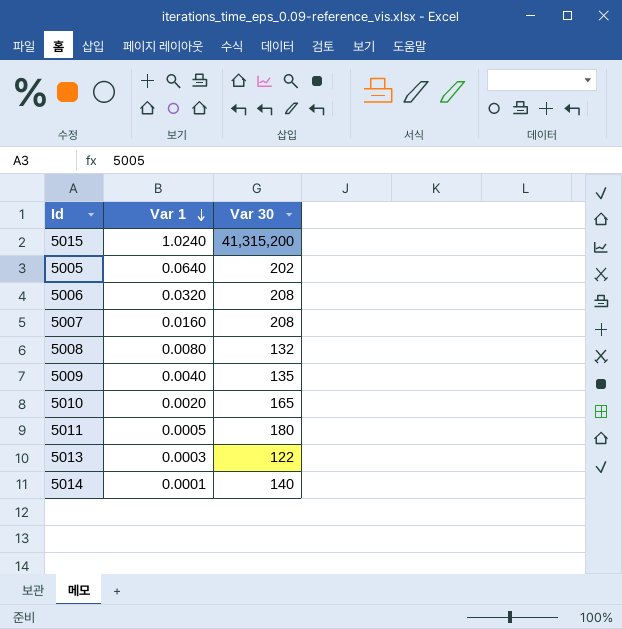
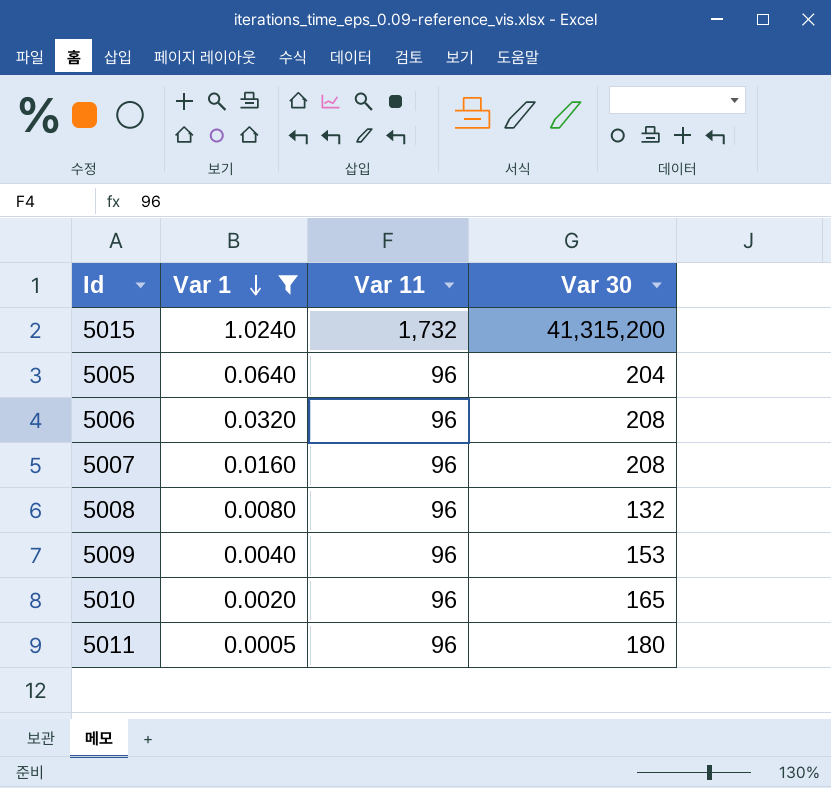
filter: none -> Var 1 >= 0.0005
column Var 11 | position: none -> 3
5005 | Var 30: 202 -> 204
5009 | Var 30: 135 -> 153

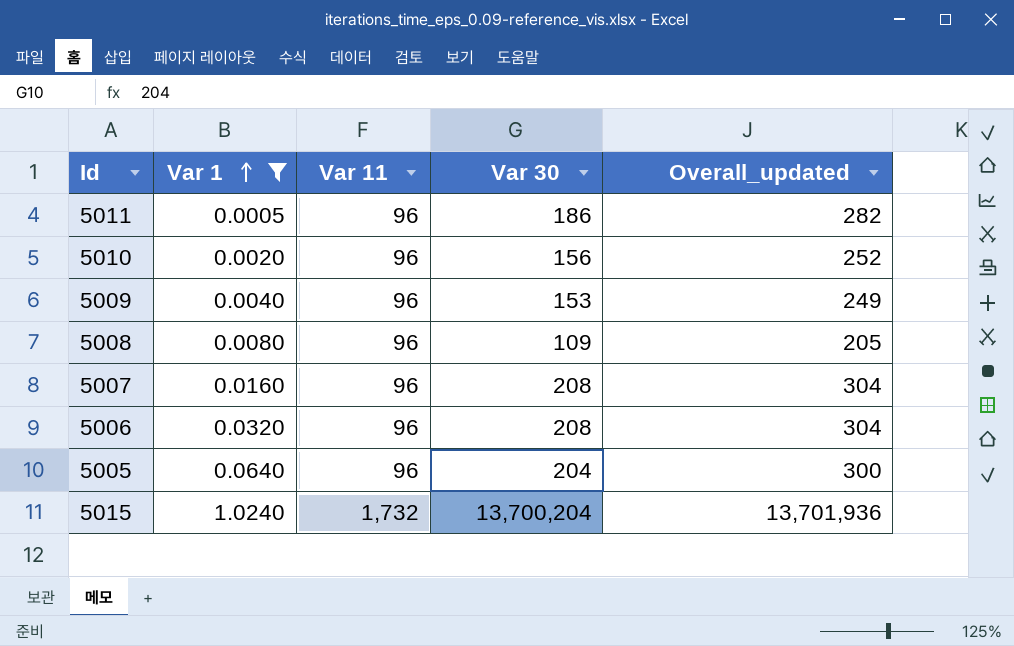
row order: Var 1 descending -> Var 1 ascending
column Overall_updated | formula: none -> [Var 11] + [Var 30]
5011 | Var 30: 180 -> 186
5010 | Var 30: 165 -> 156
5008 | Var 30: 132 -> 109
5015 | Var 30: 41,315,200 -> 13,700,204

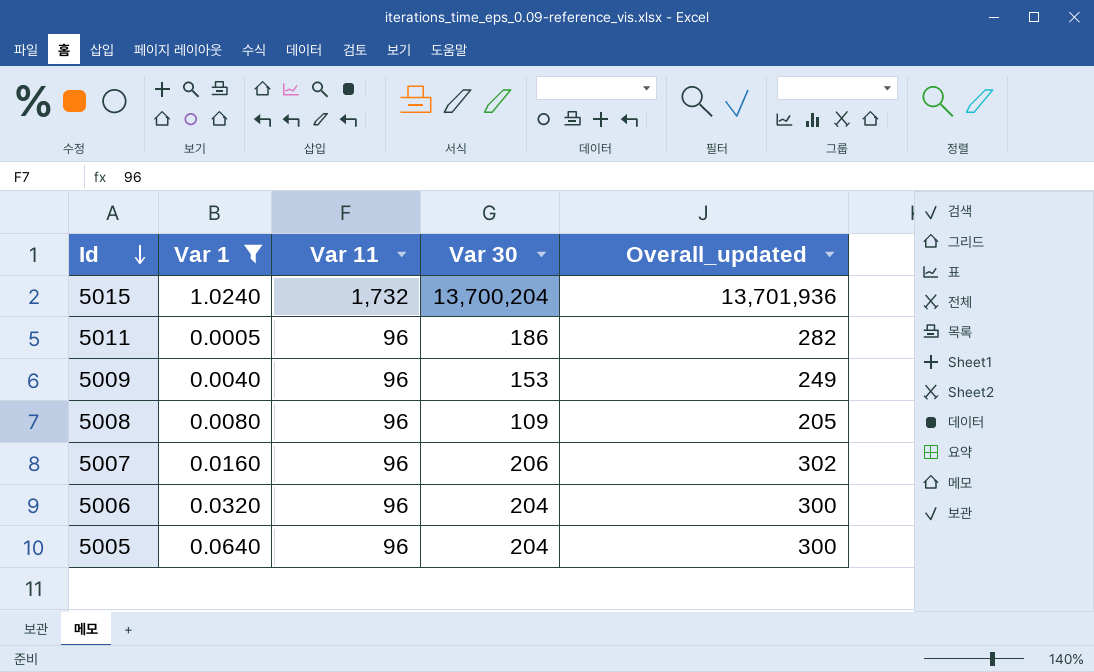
row order: Var 1 ascending -> Id descending
row 5010: 0.0020 | 96 | 156 | 252 -> none
5007 | Var 30: 208 -> 206
5007 | Overall_updated: 304 -> 302
5006 | Var 30: 208 -> 204
5006 | Overall_updated: 304 -> 300

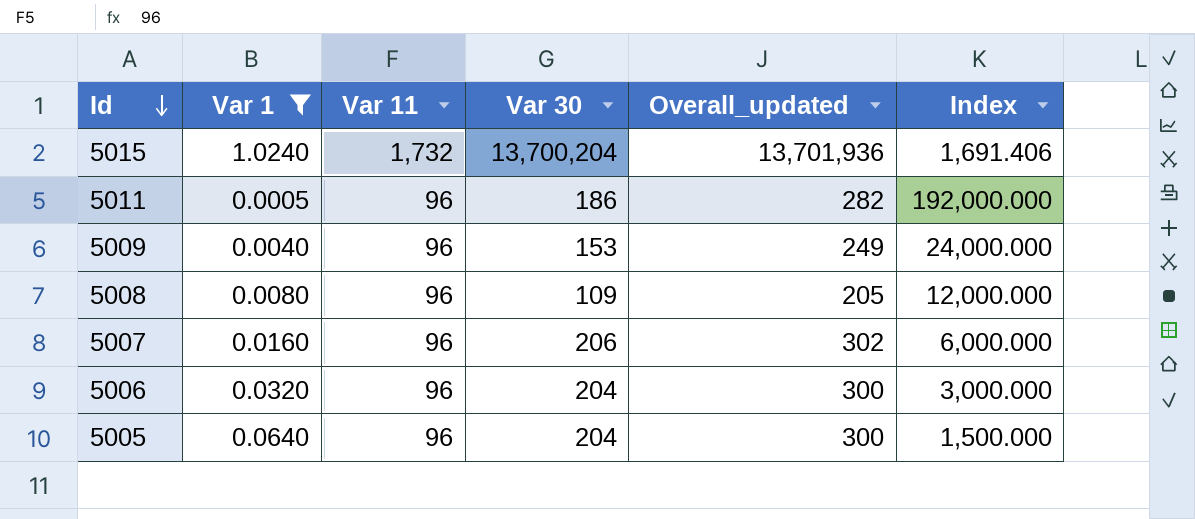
column Index | formula: none -> [Var 11] / [Var 1]

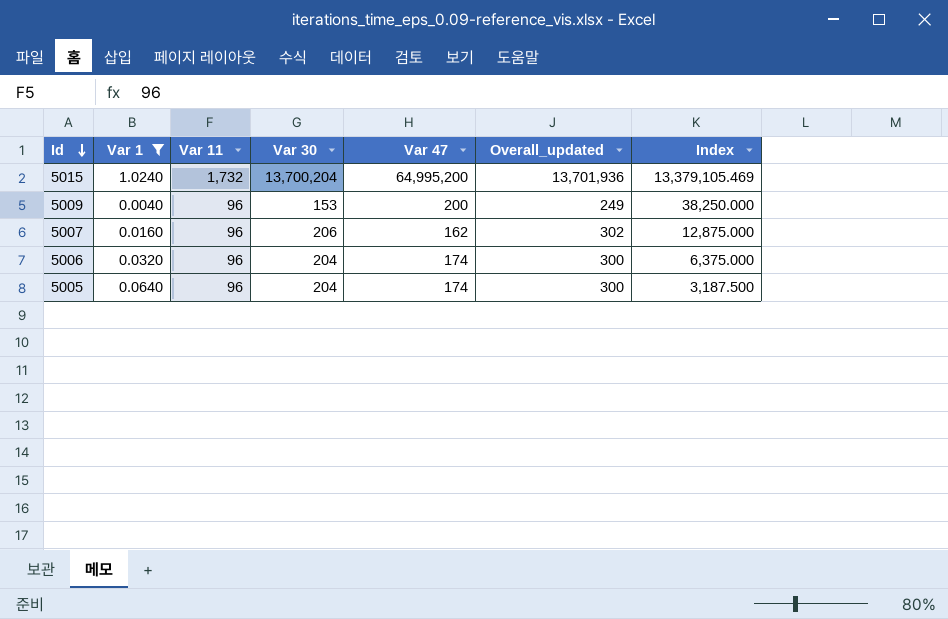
column Var 47 | position: none -> 5
column Index | formula: [Var 11] / [Var 1] -> [Var 30] / [Var 1]
row 5011: 0.0005 | 96 | 186 | 282 | 192,000.000 -> none
row 5008: 0.0080 | 96 | 109 | 205 | 12,000.000 -> none

